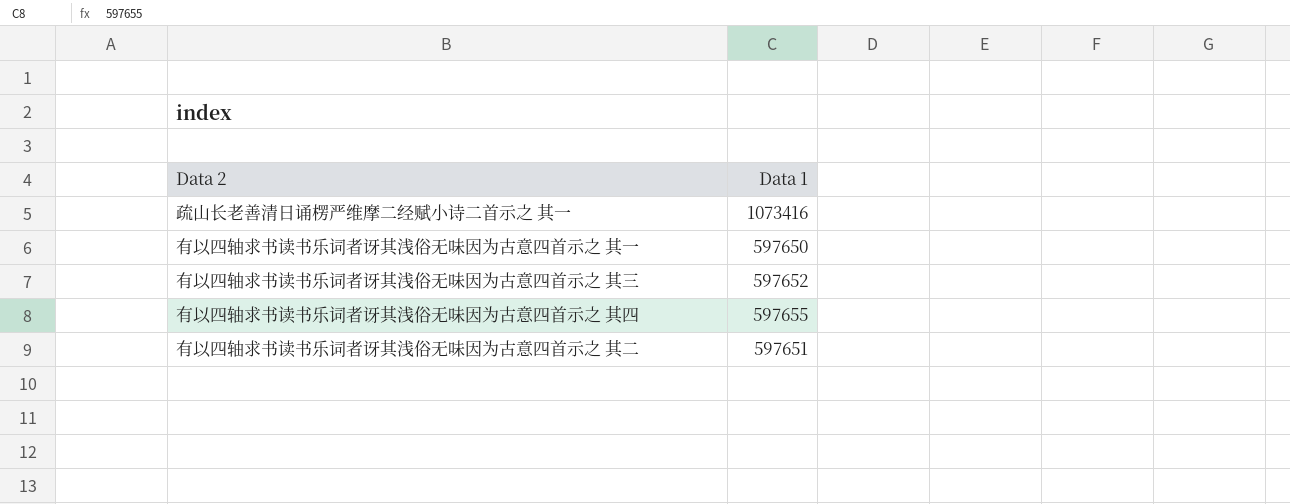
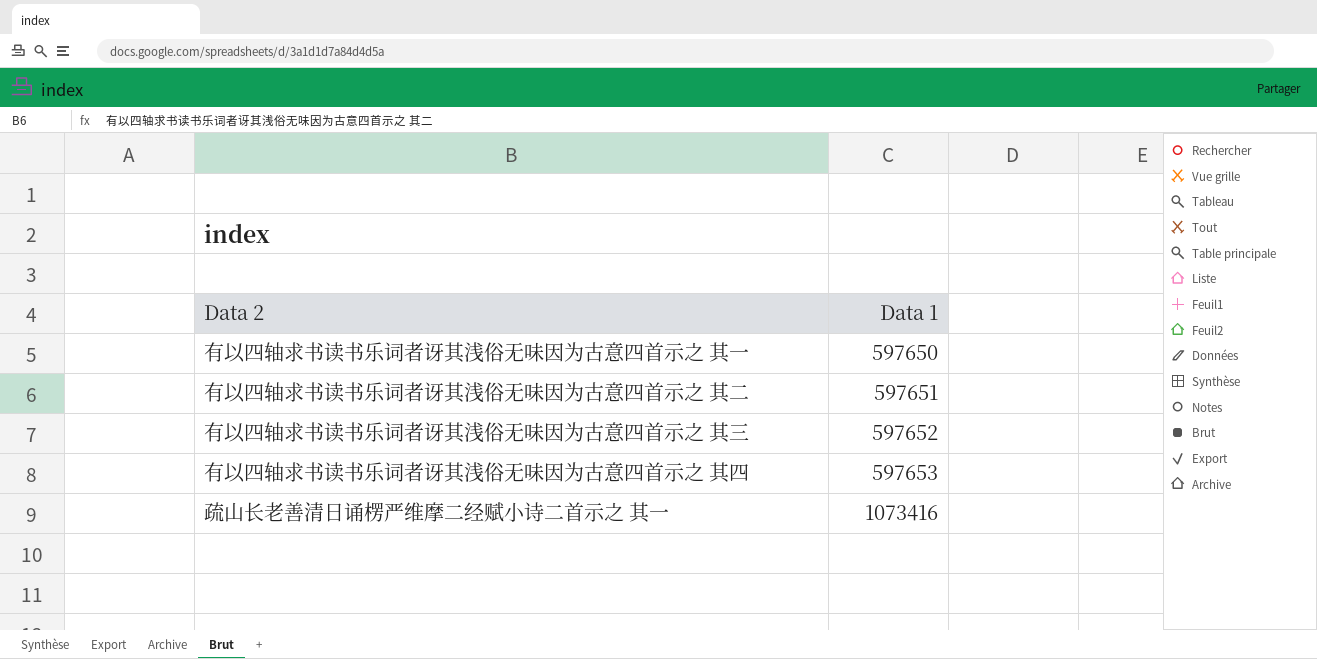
row order: none -> Data 1 ascending
有以四轴求书读书乐词者讶其浅俗无味因为古意四首示之 其四 | Data 1: 597655 -> 597653

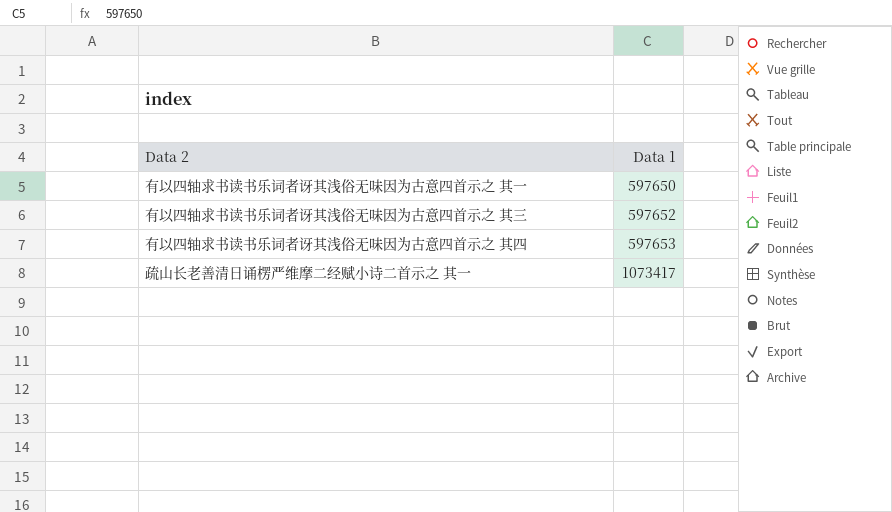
row 有以四轴求书读书乐词者讶其浅俗无味因为古意四首示之 其二: 597651 -> none
疏山长老善清日诵楞严维摩二经赋小诗二首示之 其一 | Data 1: 1073416 -> 1073417

